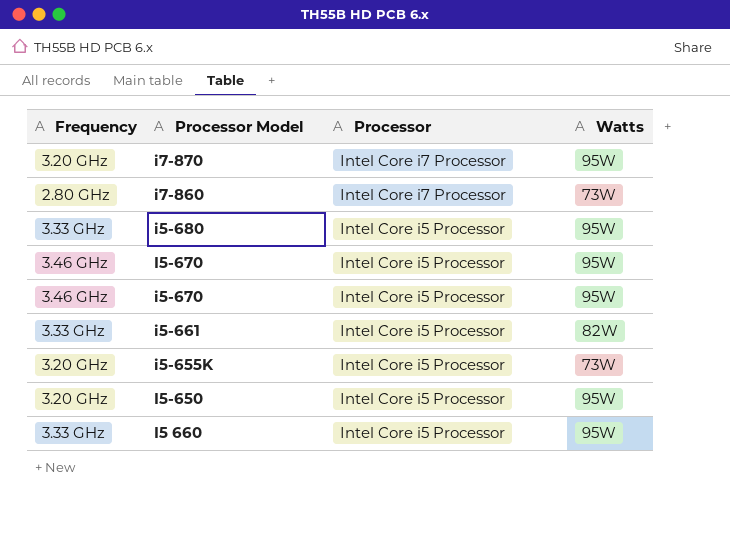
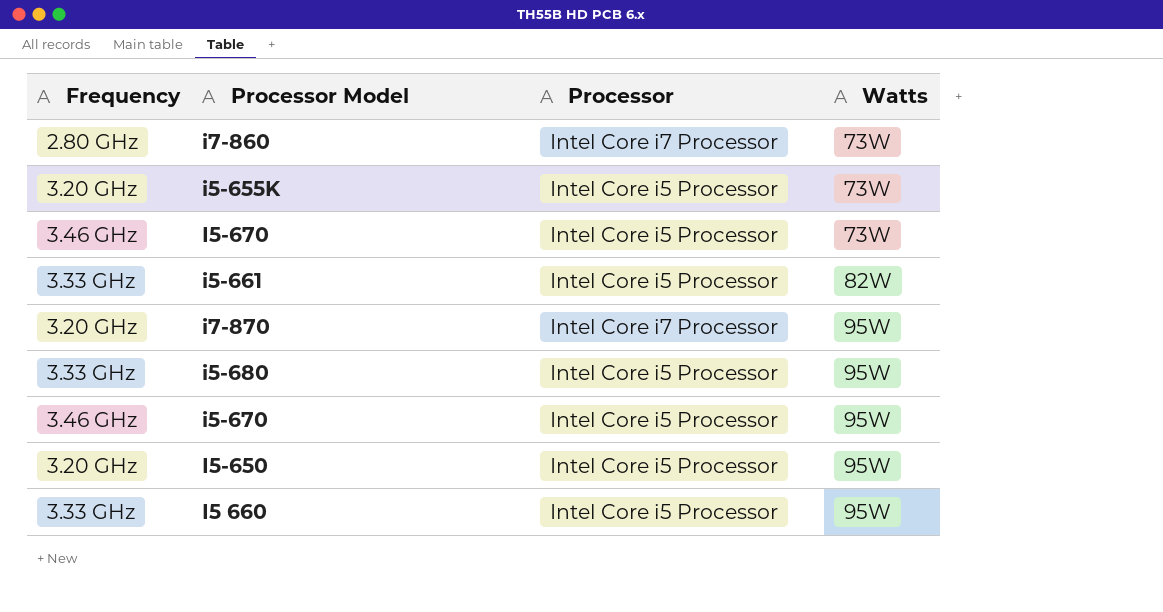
row order: Processor Model descending -> Watts ascending
I5-670 | Watts: 95W -> 73W

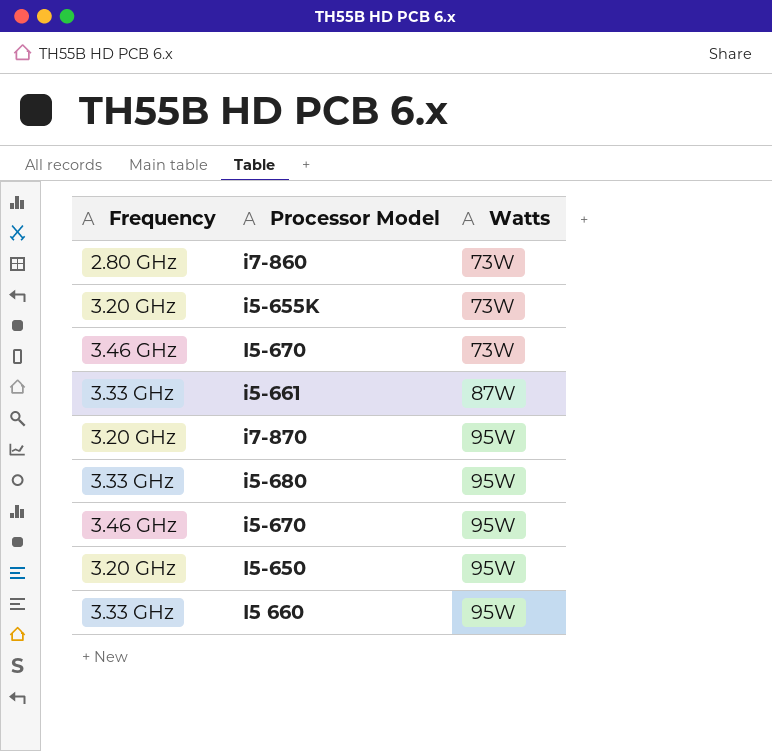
column Processor | position: 3 -> none
i5-661 | Watts: 82W -> 87W

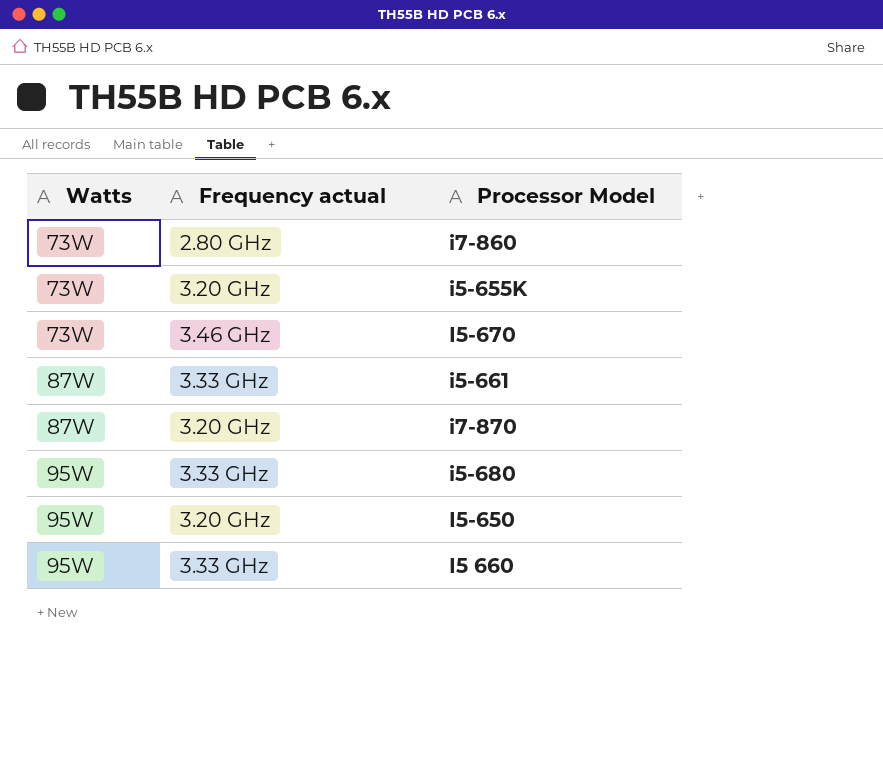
column Watts | position: 3 -> 1
column name: Frequency -> Frequency actual
row i5-670: 3.46 GHz | 95W -> none
i7-870 | Watts: 95W -> 87W

